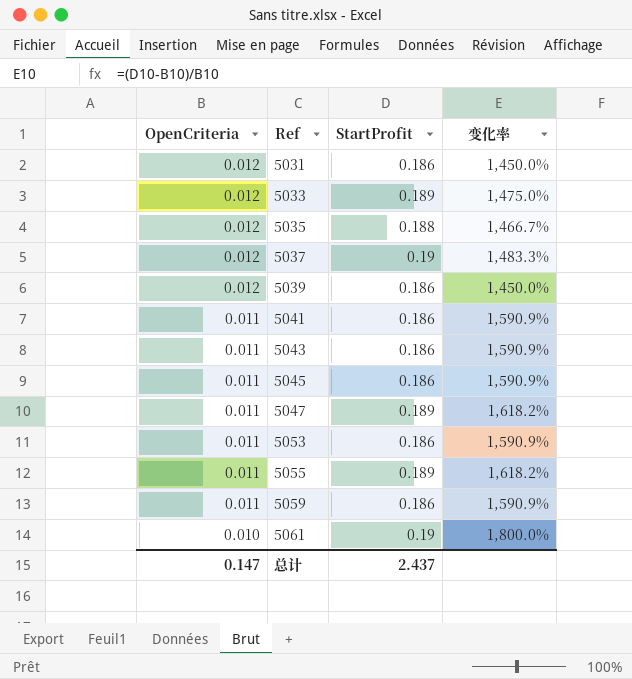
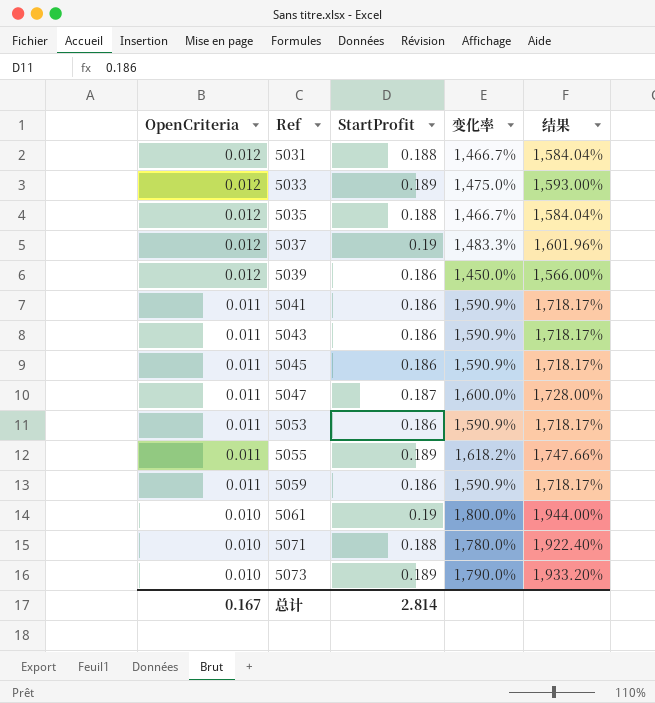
column 结果 | formula: none -> [变化率] * 1.08
5031 | StartProfit: 0.186 -> 0.188
5031 | 变化率: 1,450.0% -> 1,466.7%
5047 | StartProfit: 0.189 -> 0.187
5047 | 变化率: 1,618.2% -> 1,600.0%
row 5071: none -> 0.010 | 0.188 | 1,780.0% | 1,922.40%
row 5073: none -> 0.010 | 0.189 | 1,790.0% | 1,933.20%
总计 | OpenCriteria: 0.147 -> 0.167
总计 | StartProfit: 2.437 -> 2.814

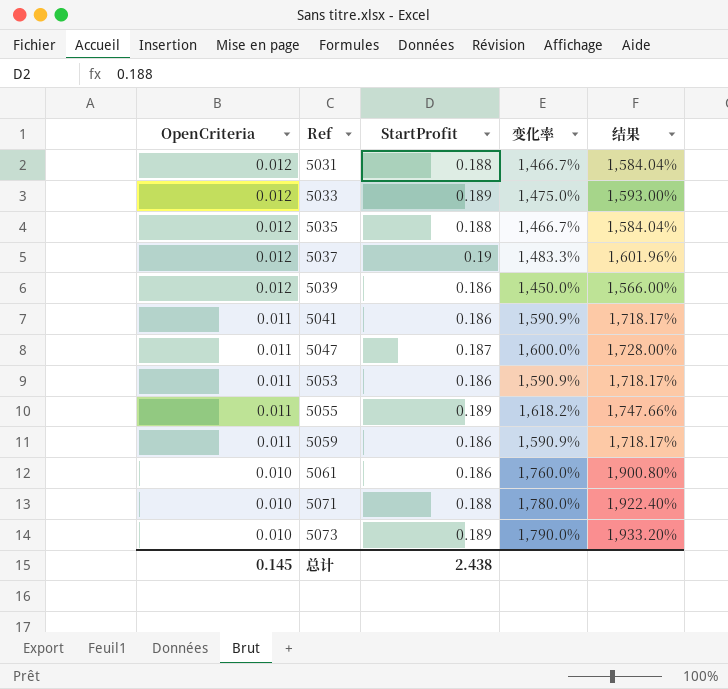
row 5043: 0.011 | 0.186 | 1,590.9% | 1,718.17% -> none
row 5045: 0.011 | 0.186 | 1,590.9% | 1,718.17% -> none
5061 | StartProfit: 0.19 -> 0.186
5061 | 变化率: 1,800.0% -> 1,760.0%
5061 | 结果: 1,944.00% -> 1,900.80%
总计 | OpenCriteria: 0.167 -> 0.145
总计 | StartProfit: 2.814 -> 2.438

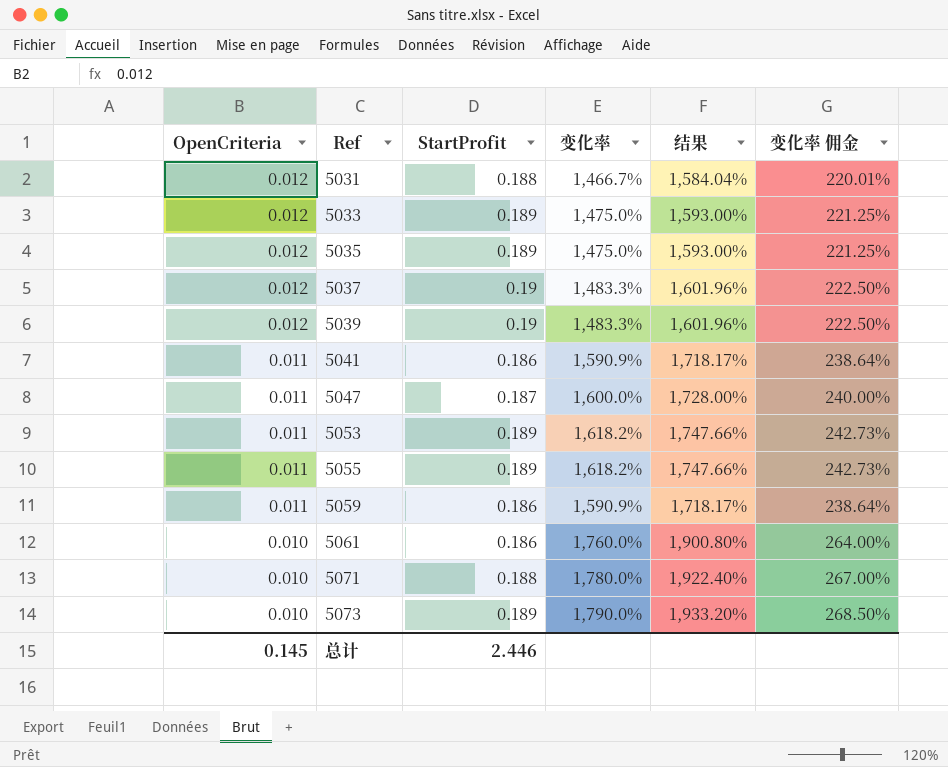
column 变化率 佣金 | formula: none -> [变化率] * 0.15
5035 | StartProfit: 0.188 -> 0.189
5035 | 变化率: 1,466.7% -> 1,475.0%
5035 | 结果: 1,584.04% -> 1,593.00%
5039 | StartProfit: 0.186 -> 0.19
5039 | 变化率: 1,450.0% -> 1,483.3%
5039 | 结果: 1,566.00% -> 1,601.96%
5053 | StartProfit: 0.186 -> 0.189
5053 | 变化率: 1,590.9% -> 1,618.2%
5053 | 结果: 1,718.17% -> 1,747.66%
总计 | StartProfit: 2.438 -> 2.446

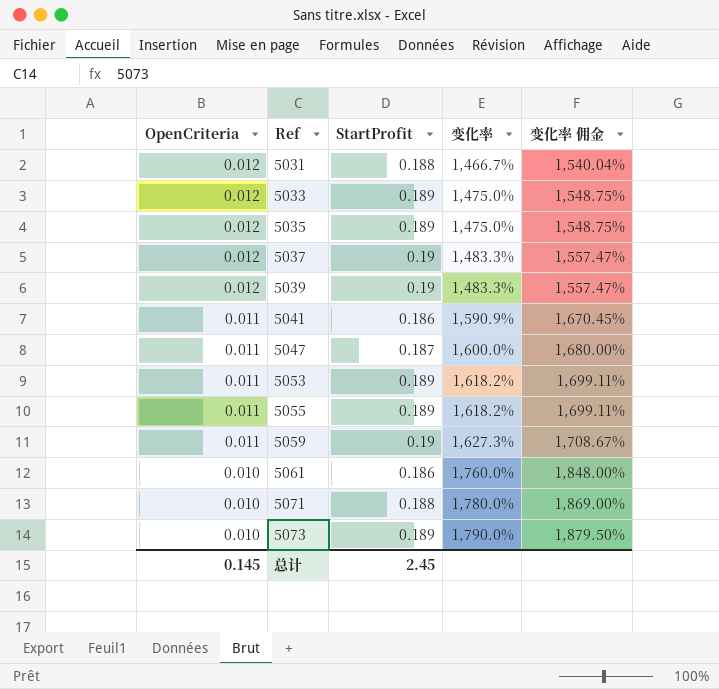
column 结果 | formula: [变化率] * 1.08 -> none
column 变化率 佣金 | formula: [变化率] * 0.15 -> [变化率] * 1.05
5059 | StartProfit: 0.186 -> 0.19
5059 | 变化率: 1,590.9% -> 1,627.3%
总计 | StartProfit: 2.446 -> 2.45

